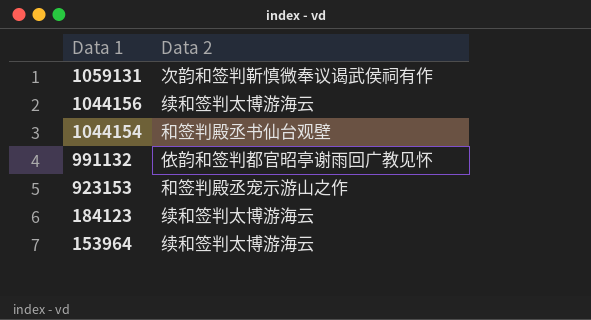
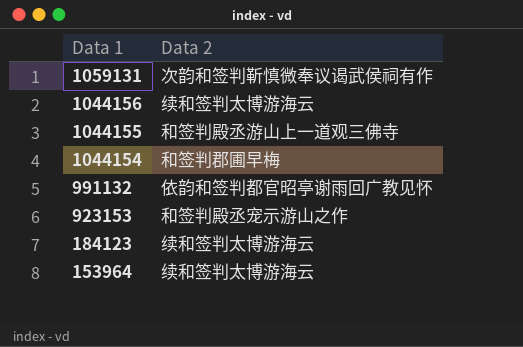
row 1044155: none -> 和签判殿丞游山上一道观三佛寺
1044154 | Data 2: 和签判殿丞书仙台观壁 -> 和签判郡圃早梅

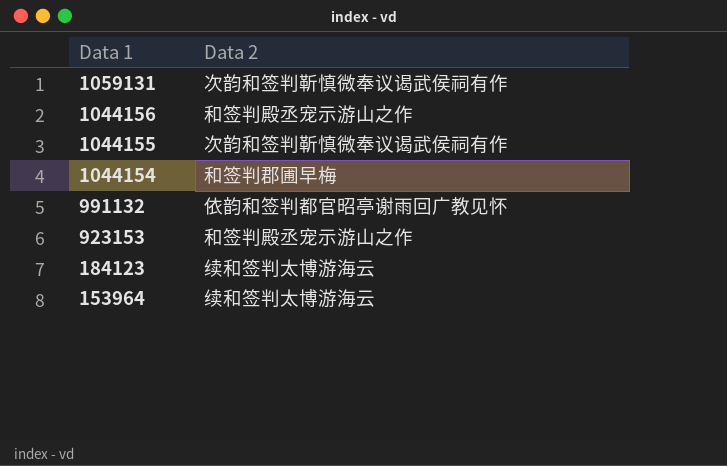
1044156 | Data 2: 续和签判太博游海云 -> 和签判殿丞宠示游山之作
1044155 | Data 2: 和签判殿丞游山上一道观三佛寺 -> 次韵和签判靳慎微奉议谒武侯祠有作

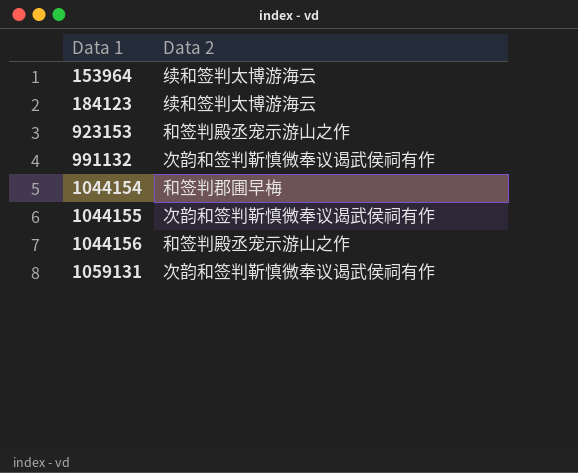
row order: Data 1 descending -> Data 1 ascending
991132 | Data 2: 依韵和签判都官昭亭谢雨回广教见怀 -> 次韵和签判靳慎微奉议谒武侯祠有作

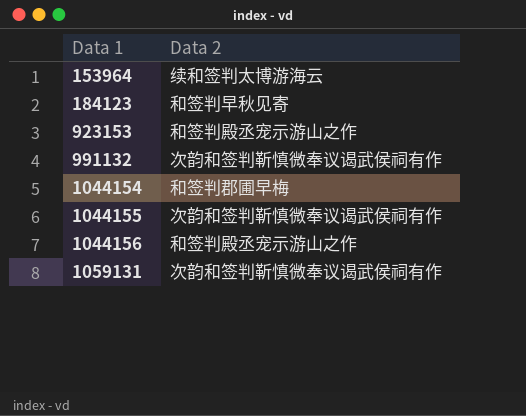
184123 | Data 2: 续和签判太博游海云 -> 和签判早秋见寄

